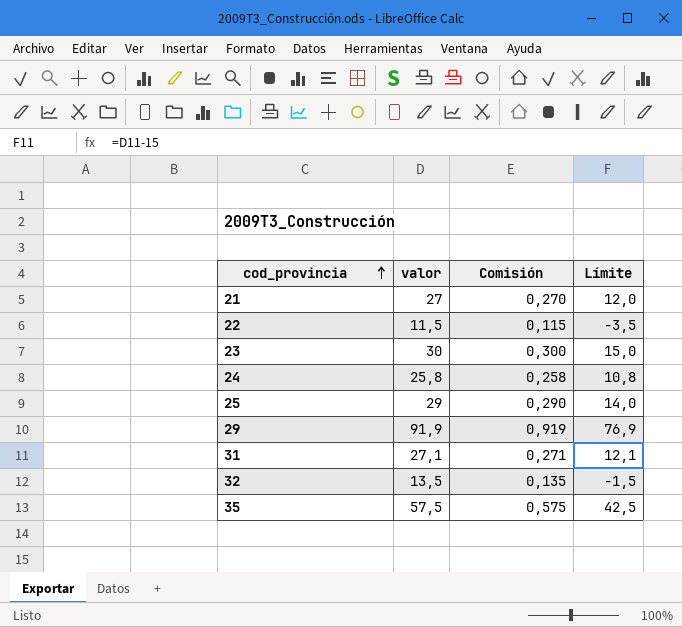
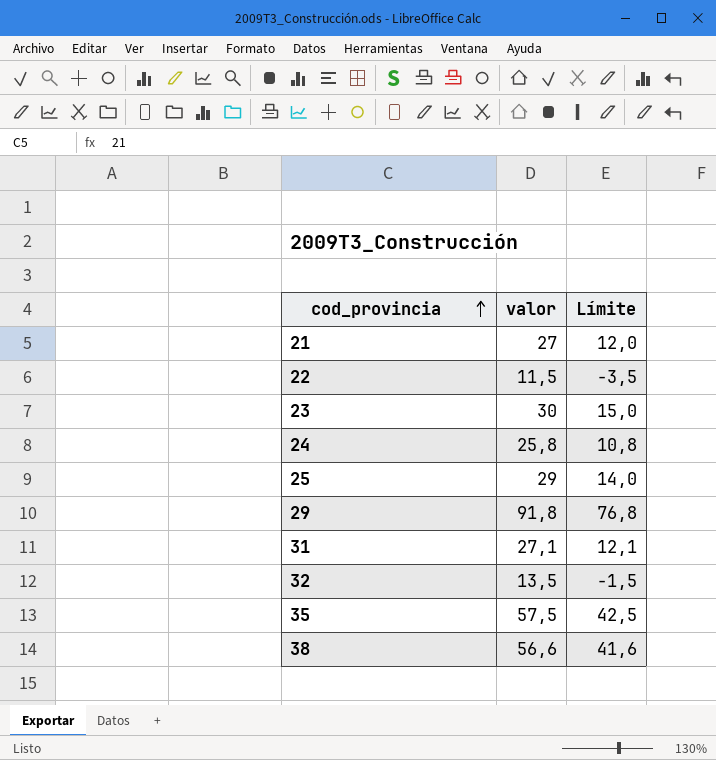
column Comisión | formula: [valor] * 0,01 -> none
29 | valor: 91,9 -> 91,8
29 | Límite: 76,9 -> 76,8
row 38: none -> 56,6 | 41,6

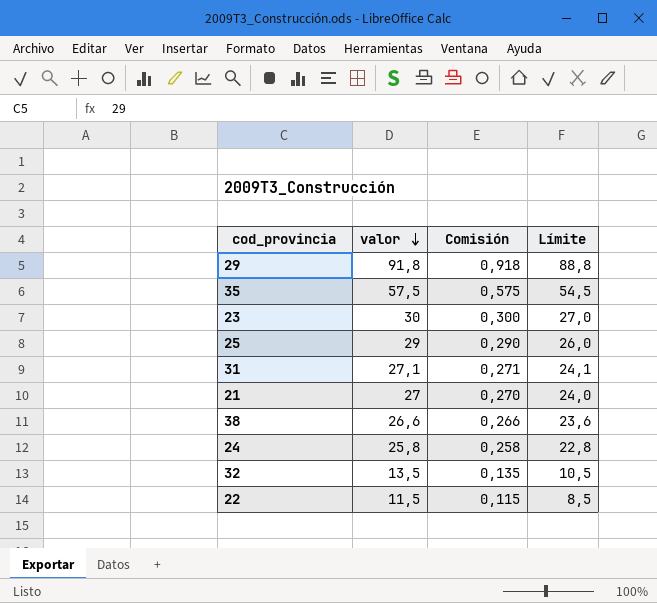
row order: cod_provincia ascending -> valor descending
column Comisión | formula: none -> [valor] * 0,01
column Límite | formula: [valor] - 15 -> [valor] - 3
38 | valor: 56,6 -> 26,6

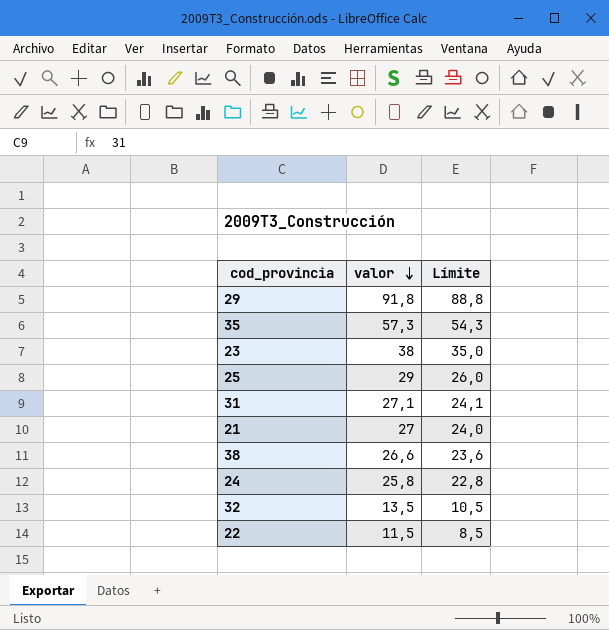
column Comisión | formula: [valor] * 0,01 -> none
35 | valor: 57,5 -> 57,3
35 | Límite: 54,5 -> 54,3
23 | valor: 30 -> 38
23 | Límite: 27,0 -> 35,0

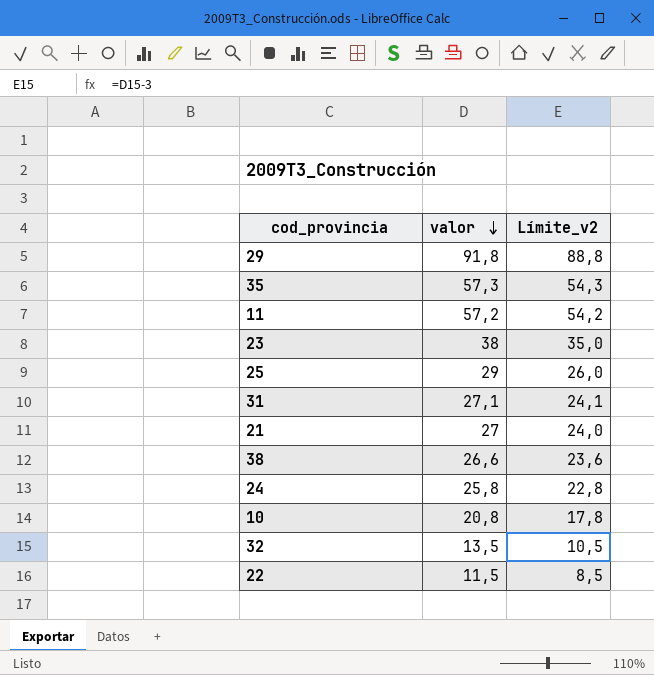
column name: Límite -> Límite_v2
row 11: none -> 57,2 | 54,2
row 10: none -> 20,8 | 17,8

